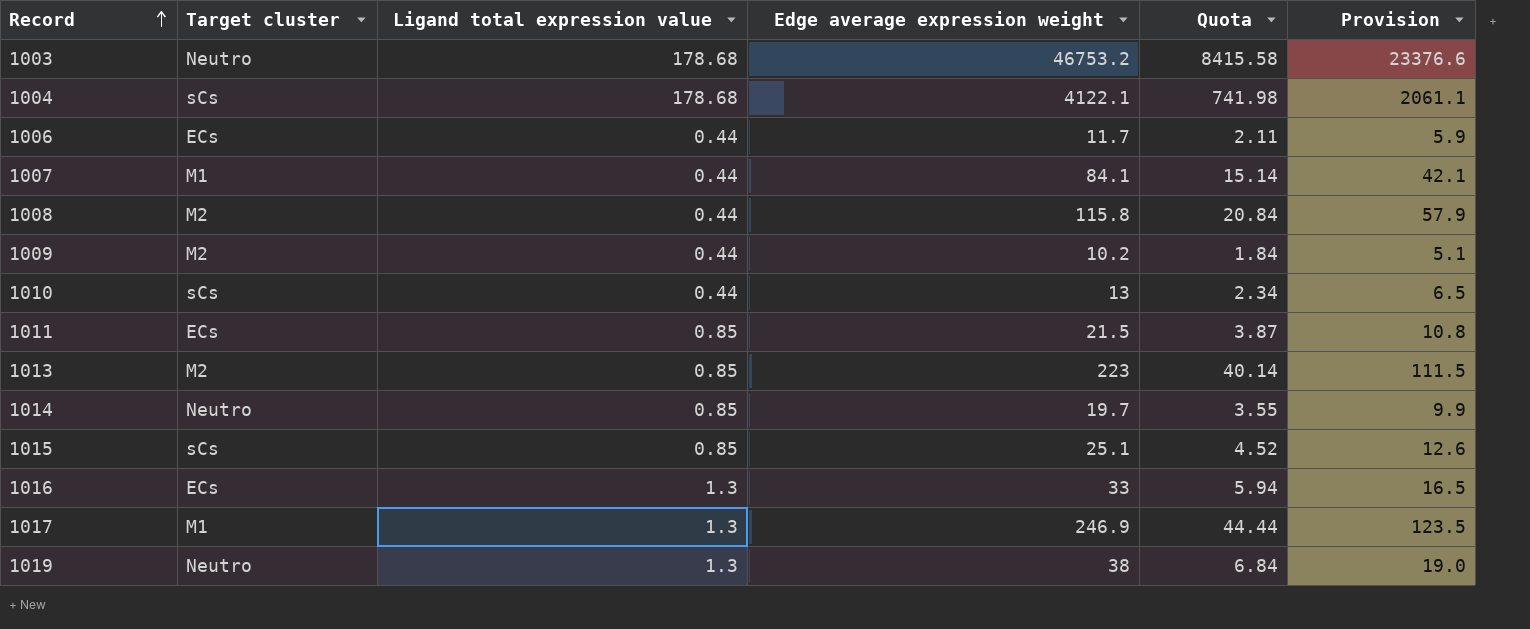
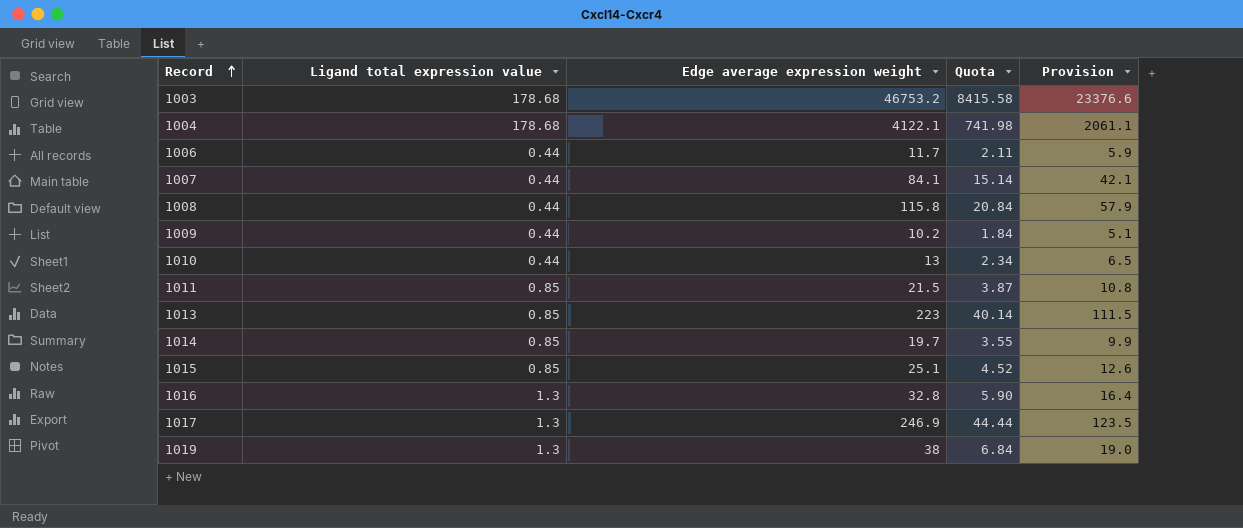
column Target cluster | position: 2 -> none
1016 | Edge average expression weight: 33 -> 32.8
1016 | Quota: 5.94 -> 5.90
1016 | Provision: 16.5 -> 16.4

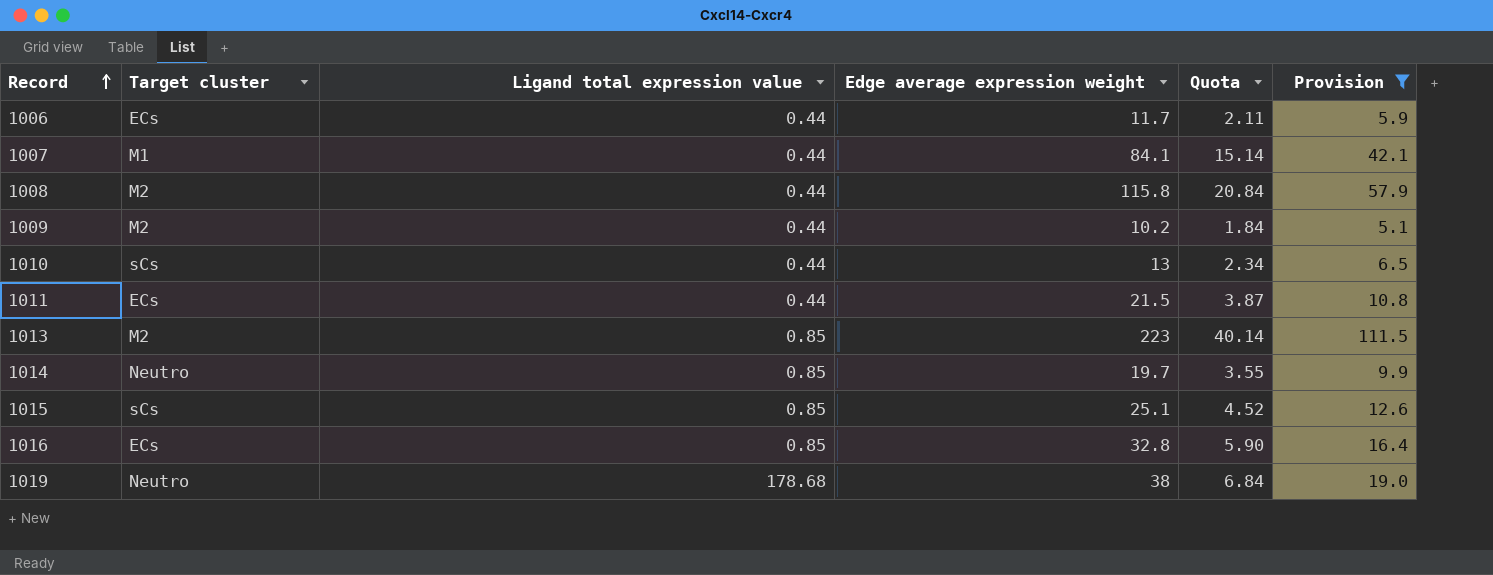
filter: none -> Provision <= 111.5
column Target cluster | position: none -> 2
1011 | Ligand total expression value: 0.85 -> 0.44
1016 | Ligand total expression value: 1.3 -> 0.85
1019 | Ligand total expression value: 1.3 -> 178.68

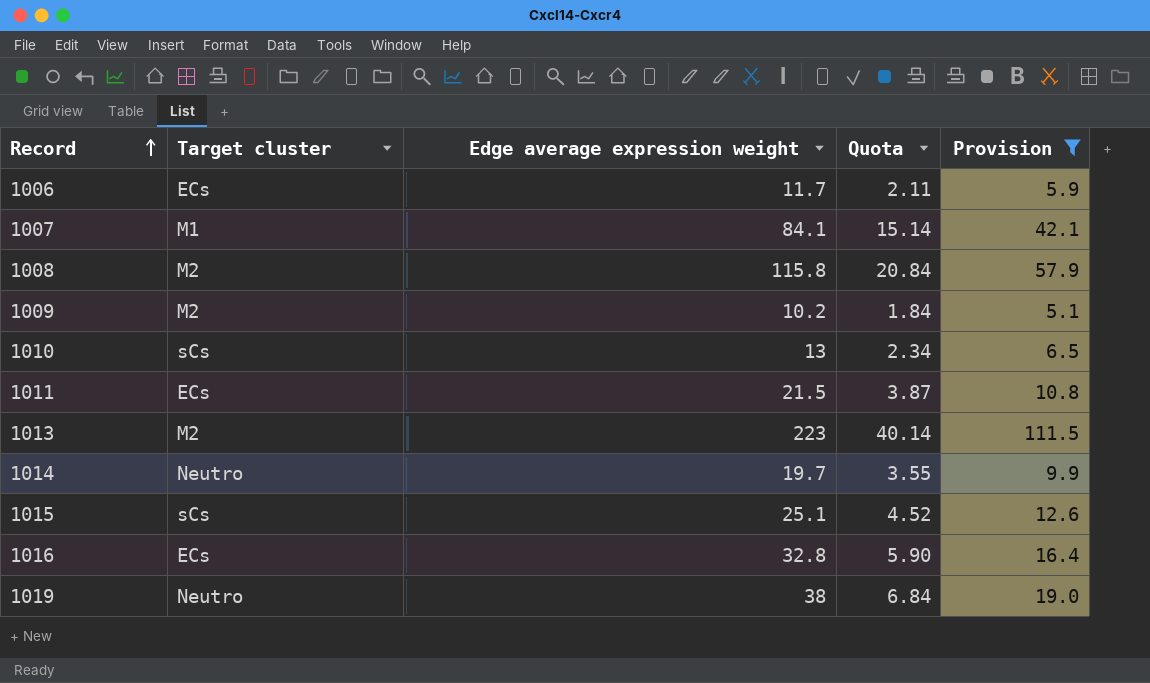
column Ligand total expression value | position: 3 -> none

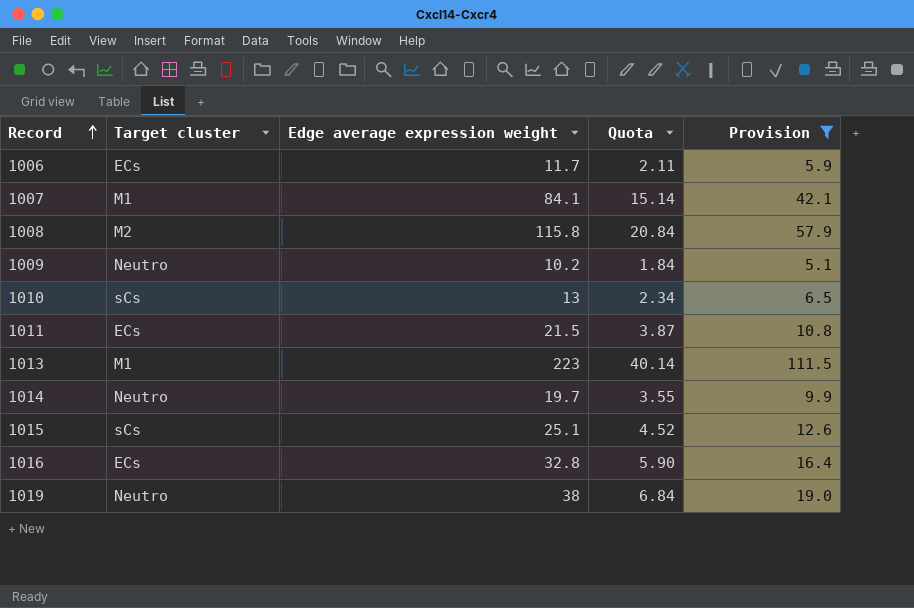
1009 | Target cluster: M2 -> Neutro
1013 | Target cluster: M2 -> M1

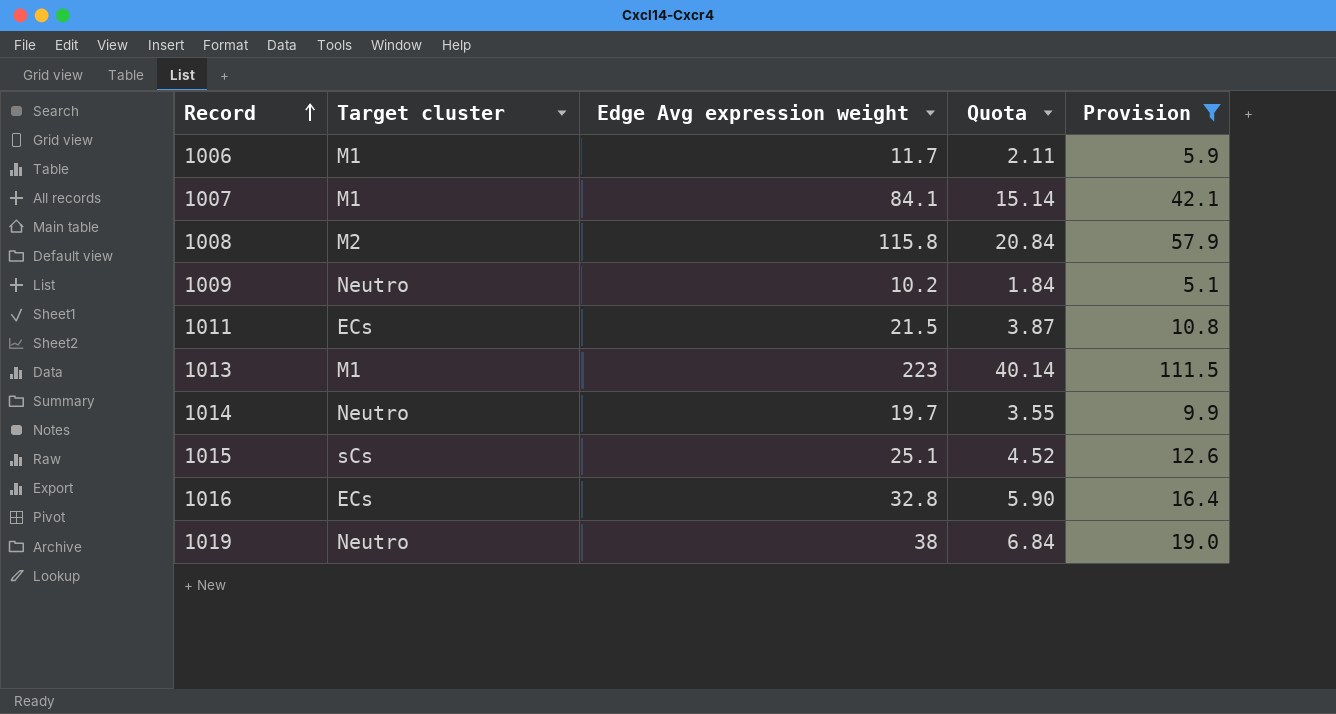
column name: Edge average expression weight -> Edge Avg expression weight
row 1010: sCs | 13 | 2.34 | 6.5 -> none
1006 | Target cluster: ECs -> M1

